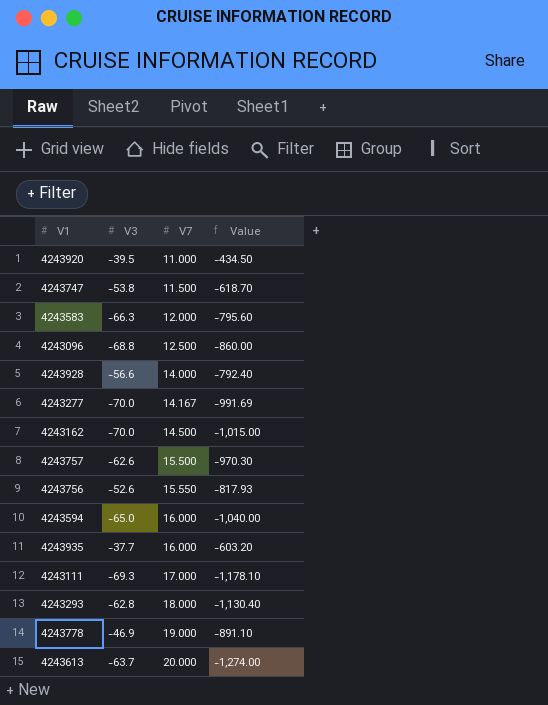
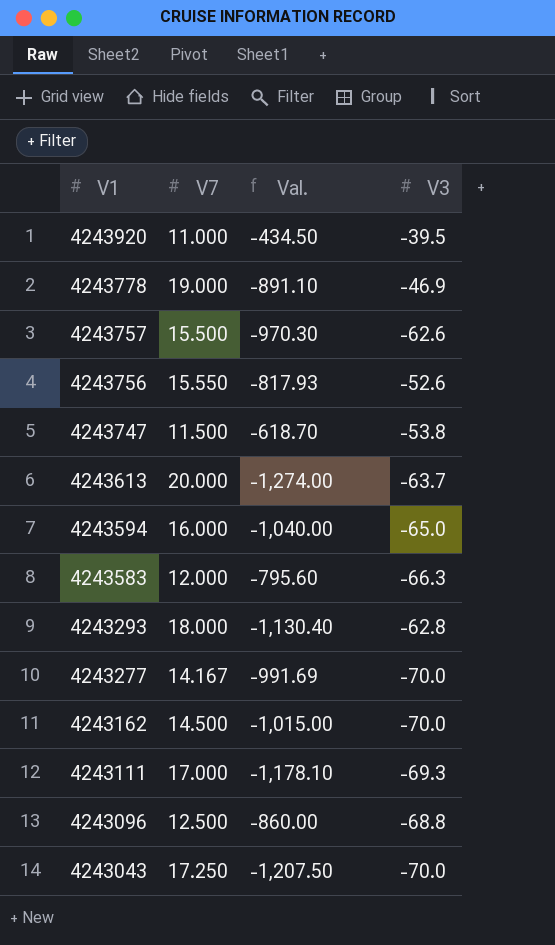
row order: V7 ascending -> V1 descending
column name: Value -> Val.
column V3 | position: 2 -> 4
row 4243928: -56.6 | 14.000 | -792.40 -> none
row 4243935: -37.7 | 16.000 | -603.20 -> none
row 4243043: none -> 17.250 | -1,207.50 | -70.0

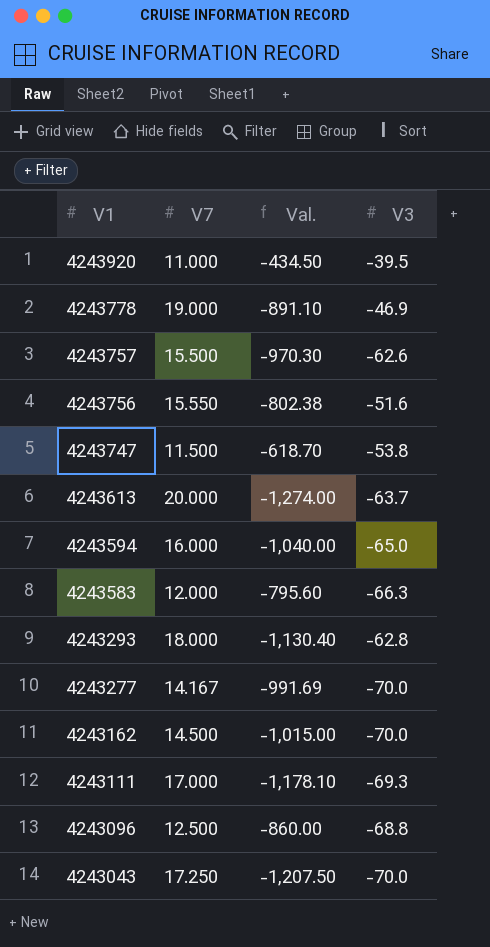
4243756 | Val.: -817.93 -> -802.38
4243756 | V3: -52.6 -> -51.6

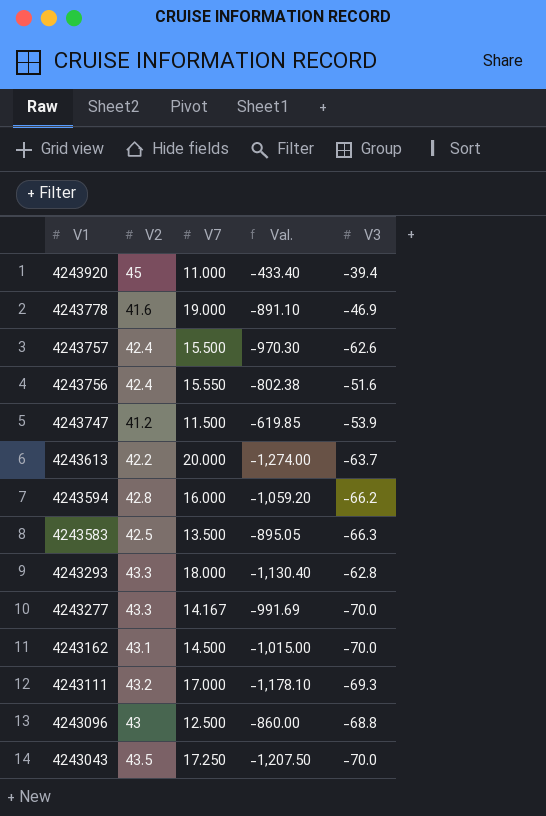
column V2 | position: none -> 2
4243920 | Val.: -434.50 -> -433.40
4243920 | V3: -39.5 -> -39.4
4243747 | Val.: -618.70 -> -619.85
4243747 | V3: -53.8 -> -53.9
4243594 | Val.: -1,040.00 -> -1,059.20
4243594 | V3: -65.0 -> -66.2
4243583 | V7: 12.000 -> 13.500
4243583 | Val.: -795.60 -> -895.05

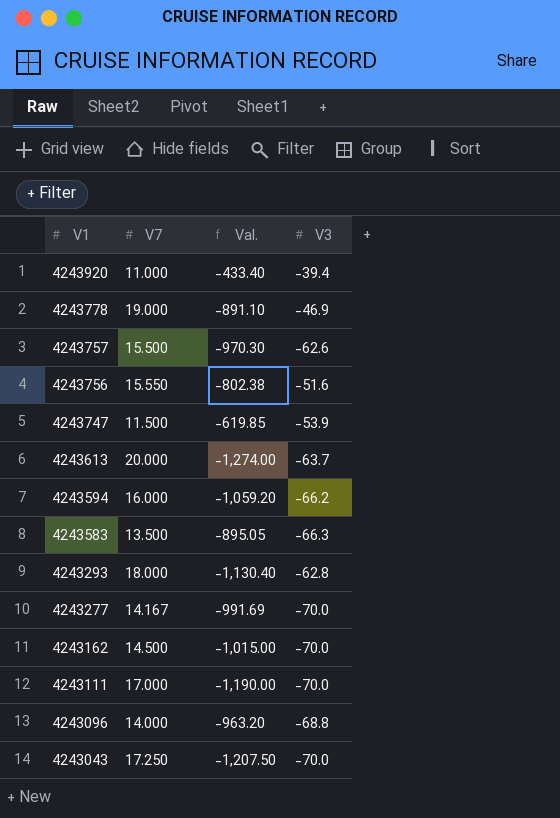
column V2 | position: 2 -> none
4243111 | Val.: -1,178.10 -> -1,190.00
4243111 | V3: -69.3 -> -70.0
4243096 | V7: 12.500 -> 14.000
4243096 | Val.: -860.00 -> -963.20

